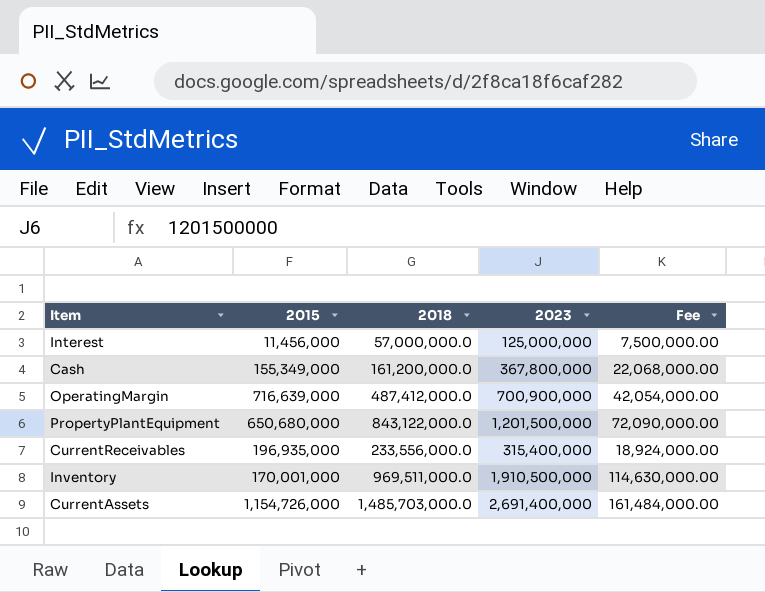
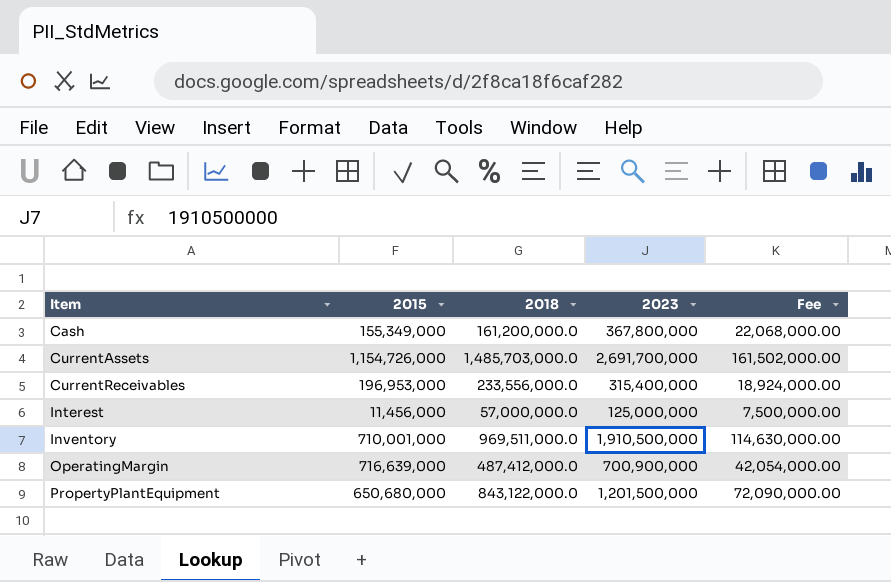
row order: none -> Item ascending
CurrentAssets | 2023: 2,691,400,000 -> 2,691,700,000
CurrentAssets | Fee: 161,484,000.00 -> 161,502,000.00
CurrentReceivables | 2015: 196,935,000 -> 196,953,000
Inventory | 2015: 170,001,000 -> 710,001,000

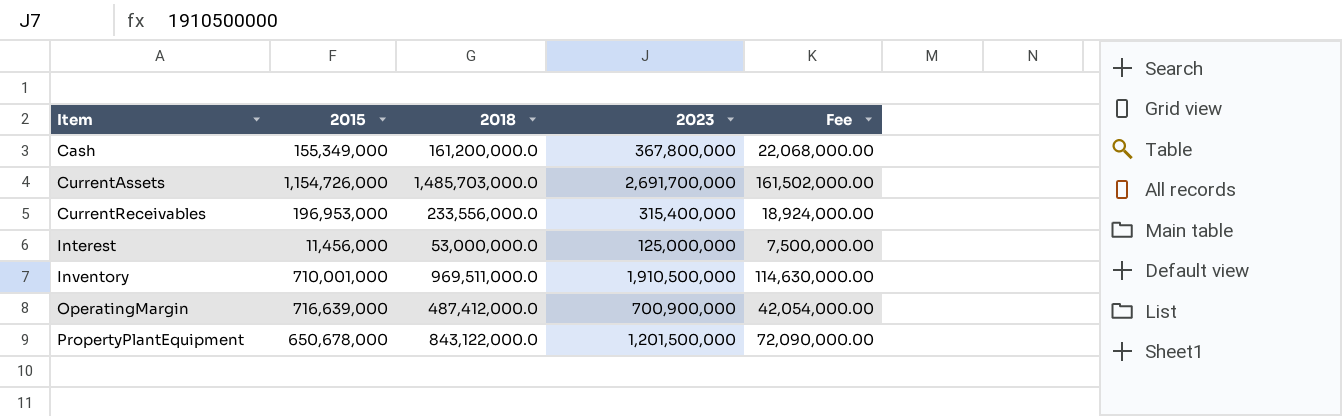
Interest | 2018: 57,000,000.0 -> 53,000,000.0
PropertyPlantEquipment | 2015: 650,680,000 -> 650,678,000

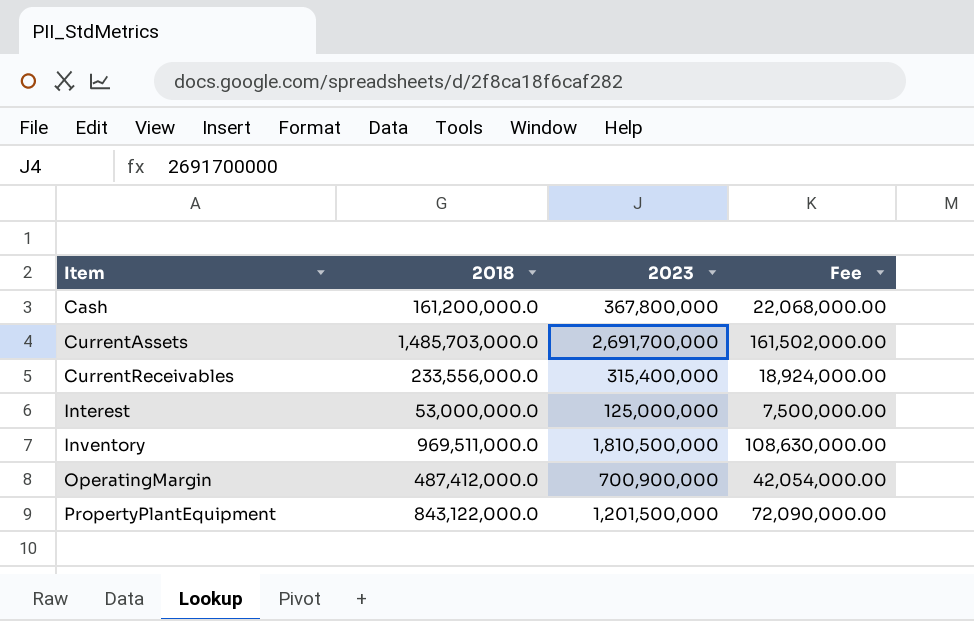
column 2015 | position: 2 -> none
Inventory | 2023: 1,910,500,000 -> 1,810,500,000
Inventory | Fee: 114,630,000.00 -> 108,630,000.00

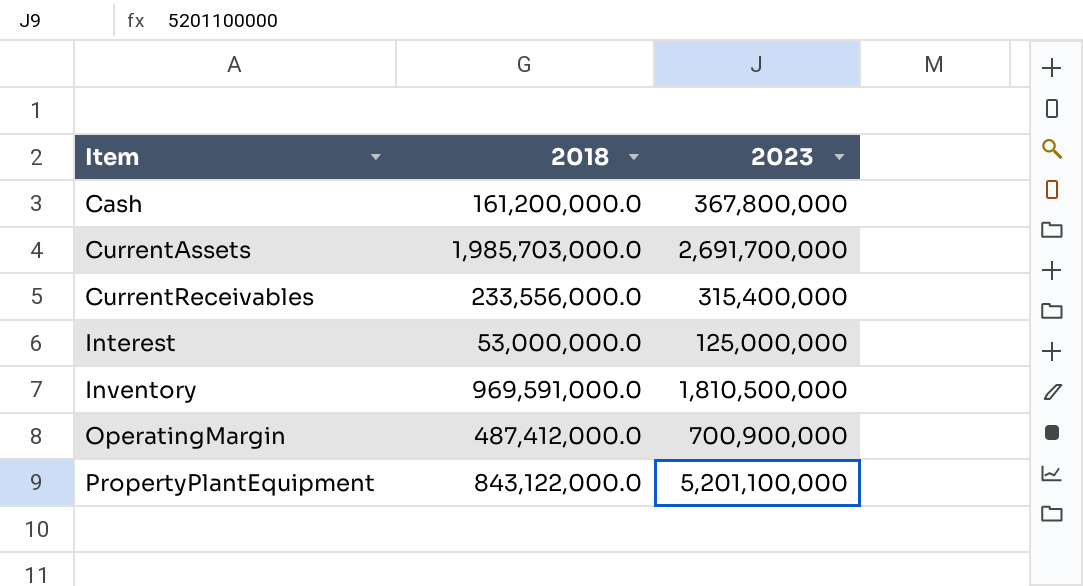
column Fee | formula: [2023] * 0.06 -> none
CurrentAssets | 2018: 1,485,703,000.0 -> 1,985,703,000.0
Inventory | 2018: 969,511,000.0 -> 969,591,000.0
PropertyPlantEquipment | 2023: 1,201,500,000 -> 5,201,100,000

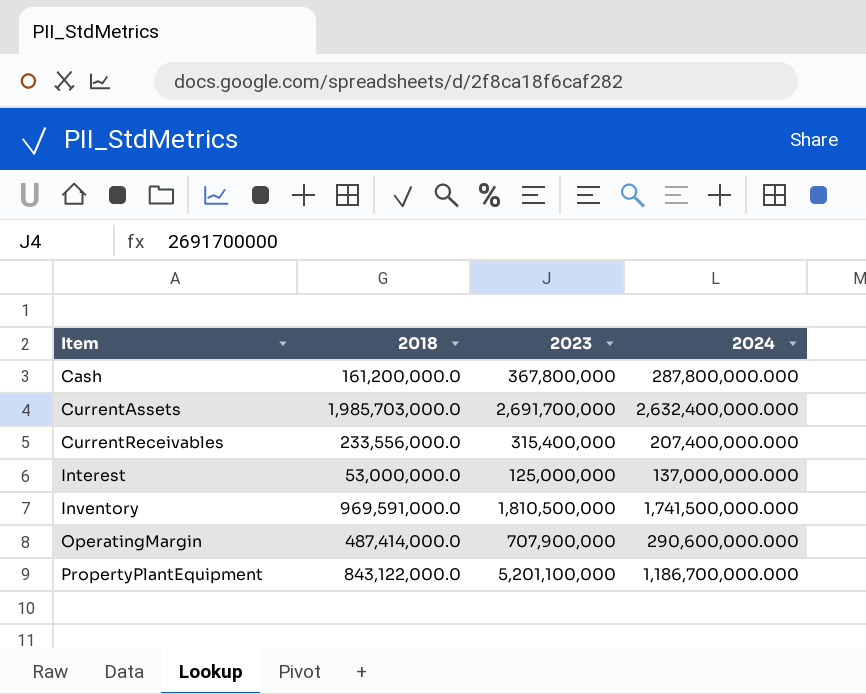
column 2024 | position: none -> 4
OperatingMargin | 2018: 487,412,000.0 -> 487,414,000.0
OperatingMargin | 2023: 700,900,000 -> 707,900,000

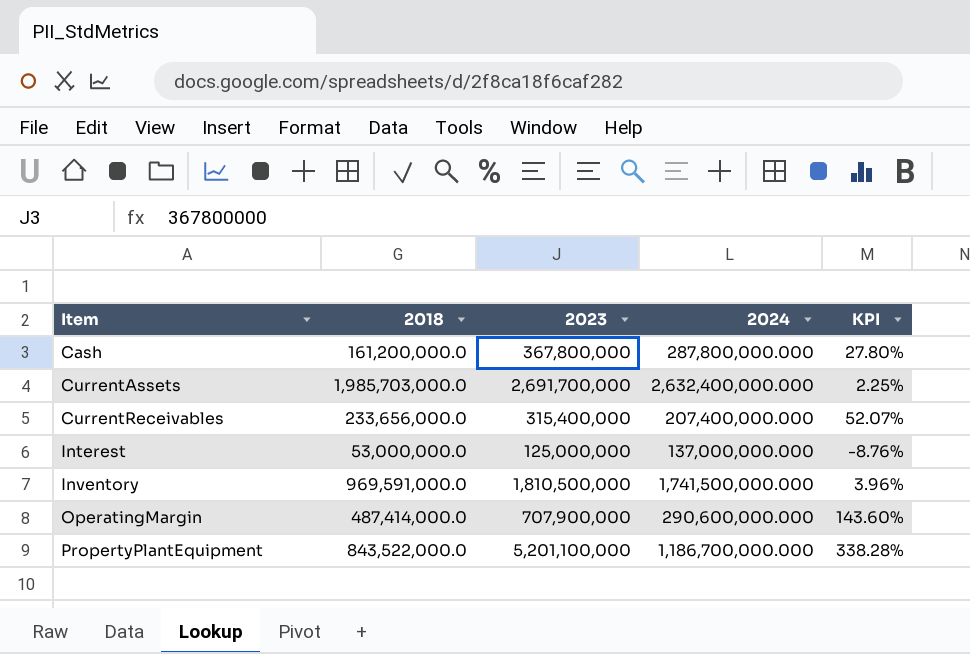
column KPI | formula: none -> ([2023] - [2024]) / [2024]
CurrentReceivables | 2018: 233,556,000.0 -> 233,656,000.0
PropertyPlantEquipment | 2018: 843,122,000.0 -> 843,522,000.0

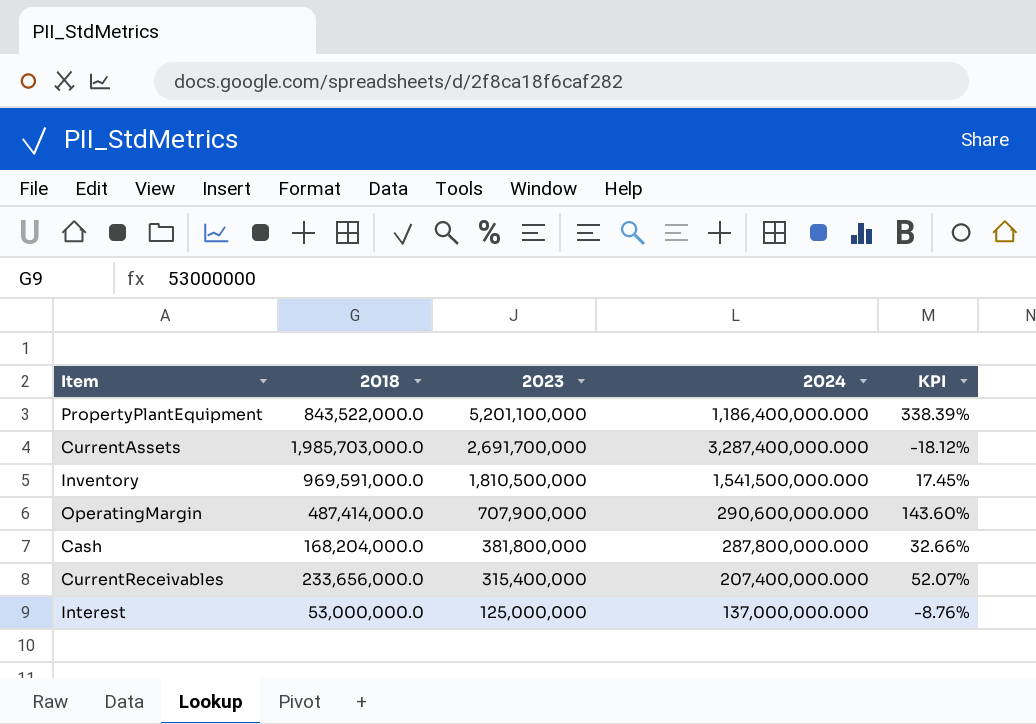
row order: Item ascending -> 2023 descending
PropertyPlantEquipment | 2024: 1,186,700,000.000 -> 1,186,400,000.000
PropertyPlantEquipment | KPI: 338.28% -> 338.39%
CurrentAssets | 2024: 2,632,400,000.000 -> 3,287,400,000.000
CurrentAssets | KPI: 2.25% -> -18.12%
Inventory | 2024: 1,741,500,000.000 -> 1,541,500,000.000
Inventory | KPI: 3.96% -> 17.45%
Cash | 2018: 161,200,000.0 -> 168,204,000.0
Cash | 2023: 367,800,000 -> 381,800,000
Cash | KPI: 27.80% -> 32.66%

